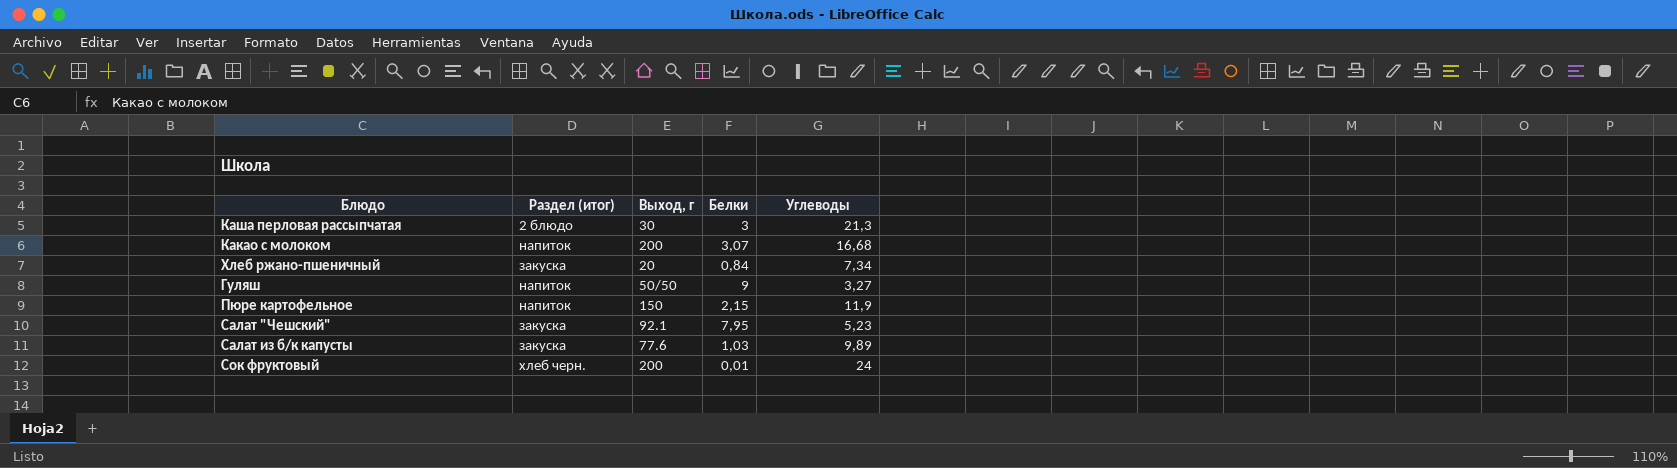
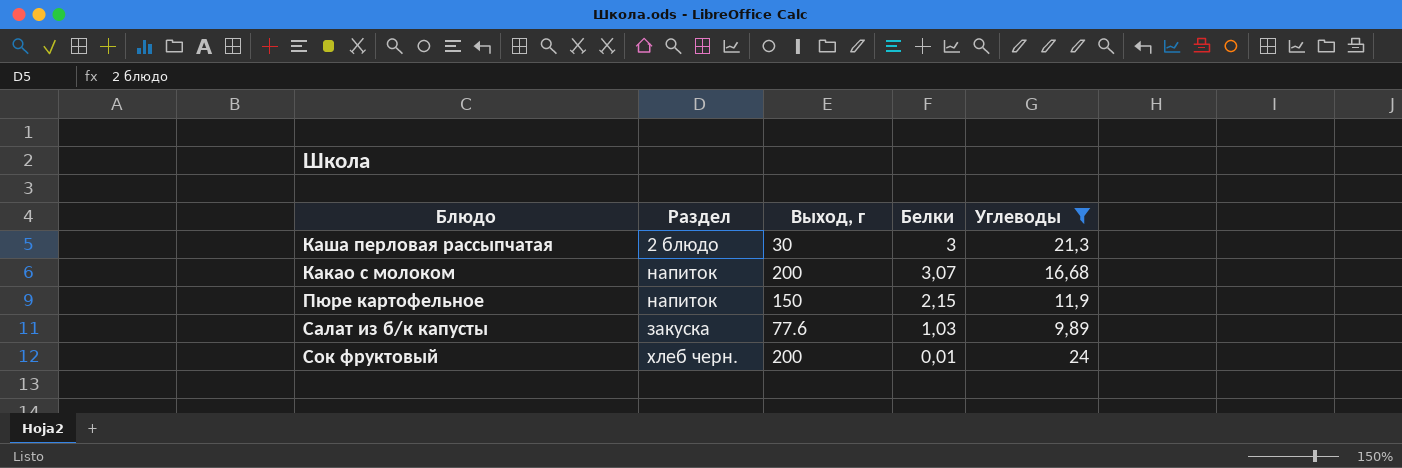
filter: none -> Углеводы >= 9,89
column name: Раздел (итог) -> Раздел

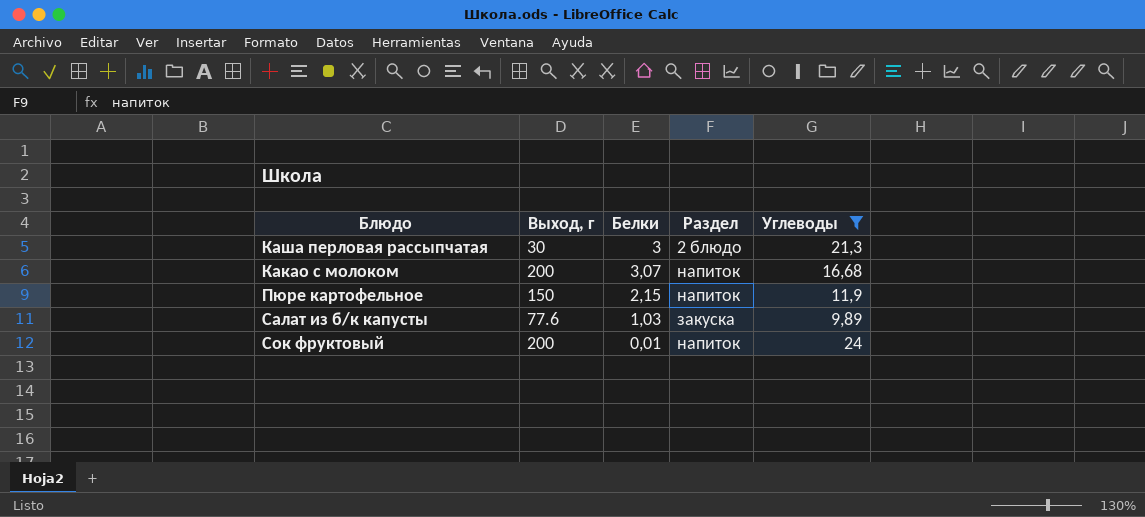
column Раздел | position: 2 -> 4
Сок фруктовый | Раздел: хлеб черн. -> напиток

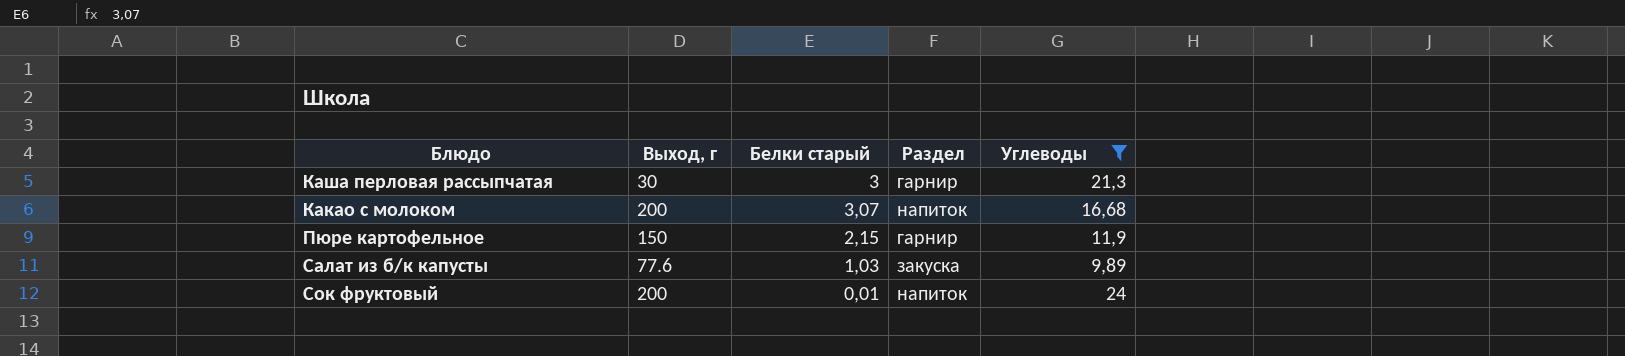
column name: Белки -> Белки старый
Каша перловая рассыпчатая | Раздел: 2 блюдо -> гарнир
Пюре картофельное | Раздел: напиток -> гарнир

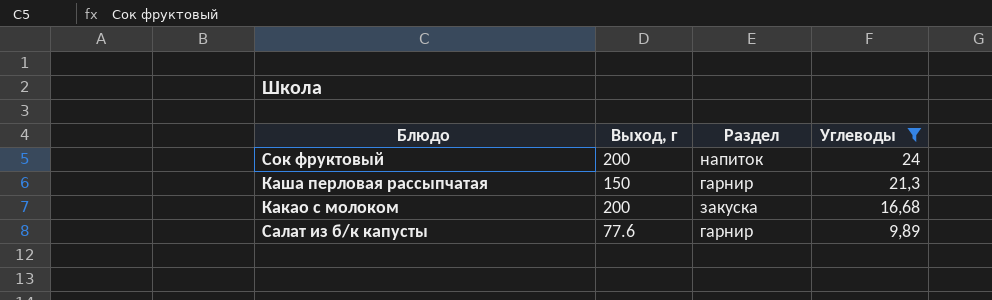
row order: none -> Углеводы descending
column Белки старый | position: 3 -> none
row Пюре картофельное: 150 | 2,15 | гарнир | 11,9 -> none
Каша перловая рассыпчатая | Выход, г: 30 -> 150
Какао с молоком | Раздел: напиток -> закуска
Салат из б/к капусты | Раздел: закуска -> гарнир

